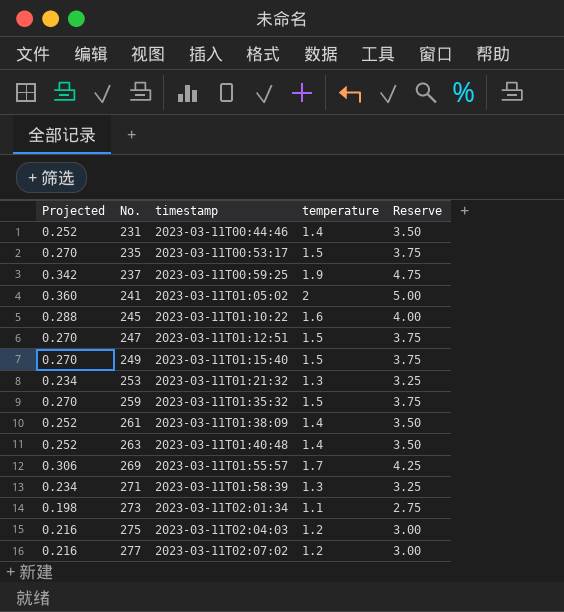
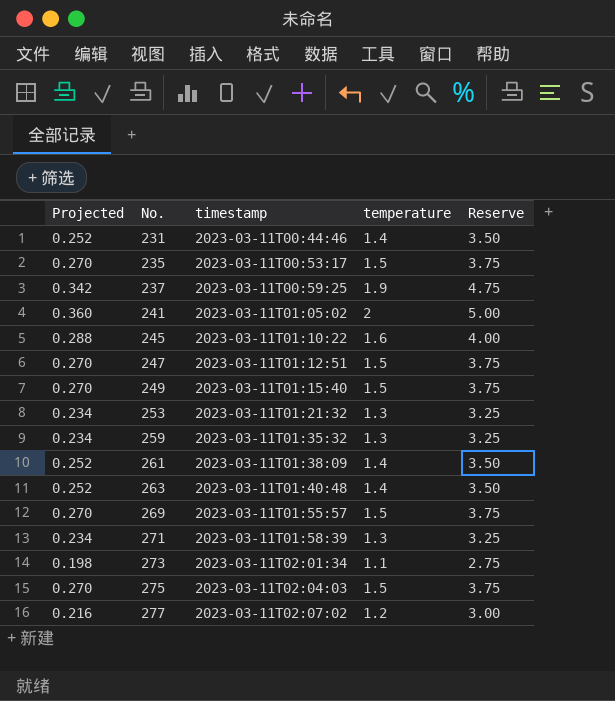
259 | Projected: 0.270 -> 0.234
259 | temperature: 1.5 -> 1.3
259 | Reserve: 3.75 -> 3.25
269 | Projected: 0.306 -> 0.270
269 | temperature: 1.7 -> 1.5
269 | Reserve: 4.25 -> 3.75
275 | Projected: 0.216 -> 0.270
275 | temperature: 1.2 -> 1.5
275 | Reserve: 3.00 -> 3.75

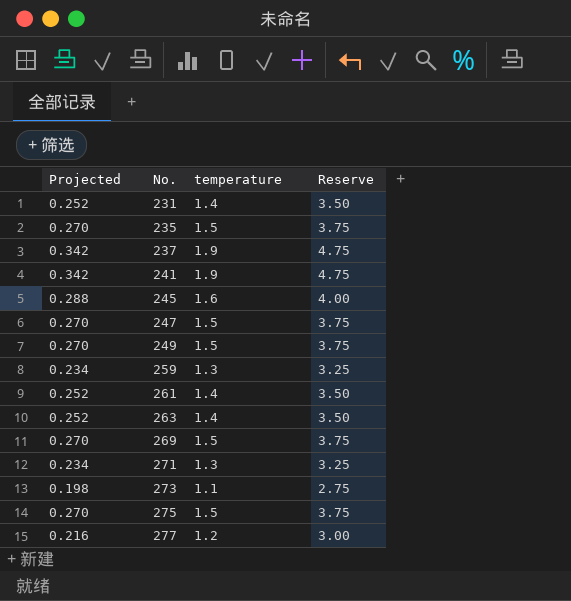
column timestamp | position: 3 -> none
row 253: 0.234 | 2023-03-11T01:21:32 | 1.3 | 3.25 -> none
241 | Projected: 0.360 -> 0.342
241 | temperature: 2 -> 1.9
241 | Reserve: 5.00 -> 4.75

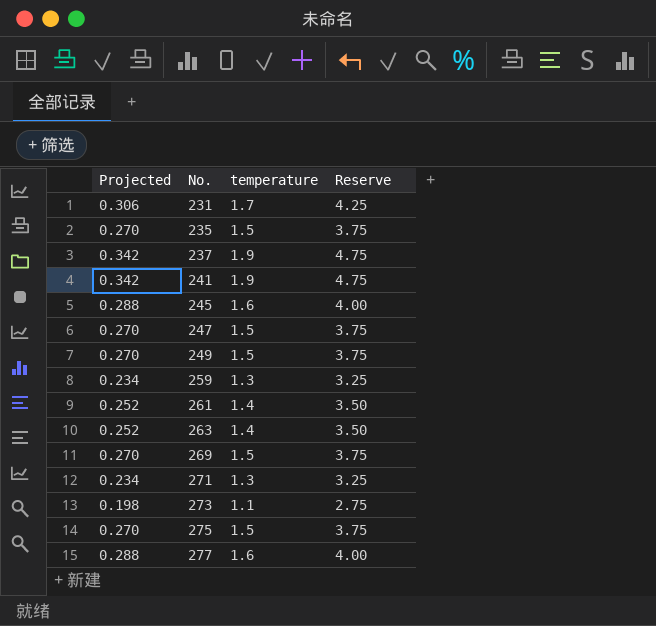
231 | Projected: 0.252 -> 0.306
231 | temperature: 1.4 -> 1.7
231 | Reserve: 3.50 -> 4.25
277 | Projected: 0.216 -> 0.288
277 | temperature: 1.2 -> 1.6
277 | Reserve: 3.00 -> 4.00

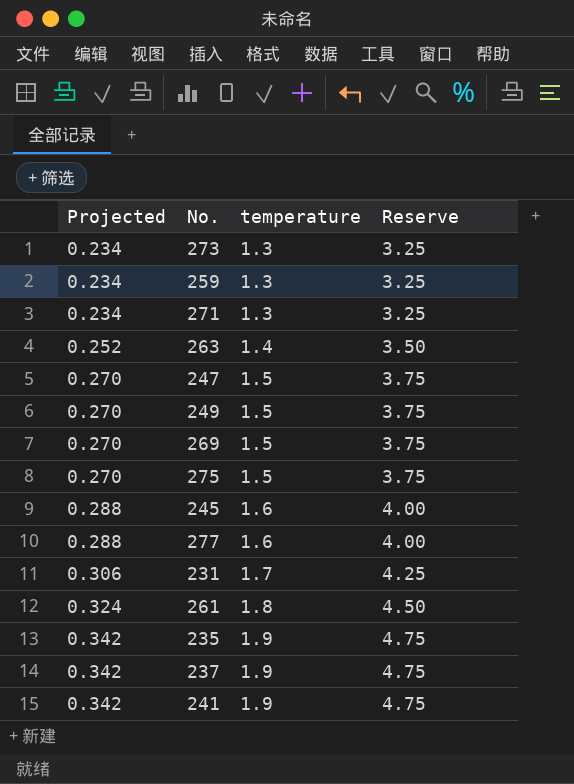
row order: No. ascending -> Projected ascending
273 | Projected: 0.198 -> 0.234
273 | temperature: 1.1 -> 1.3
273 | Reserve: 2.75 -> 3.25
261 | Projected: 0.252 -> 0.324
261 | temperature: 1.4 -> 1.8
261 | Reserve: 3.50 -> 4.50
235 | Projected: 0.270 -> 0.342
235 | temperature: 1.5 -> 1.9
235 | Reserve: 3.75 -> 4.75

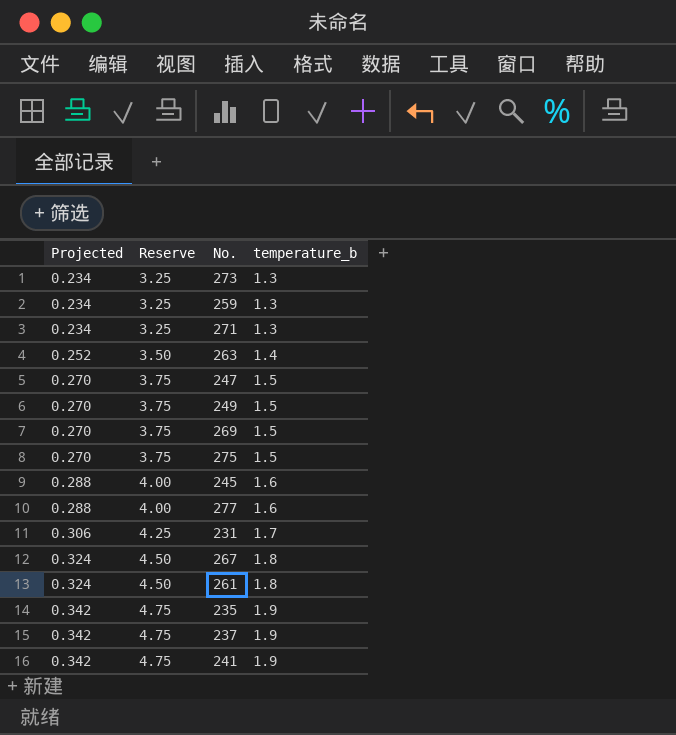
column Reserve | position: 4 -> 2
column name: temperature -> temperature_b
row 267: none -> 0.324 | 4.50 | 1.8

